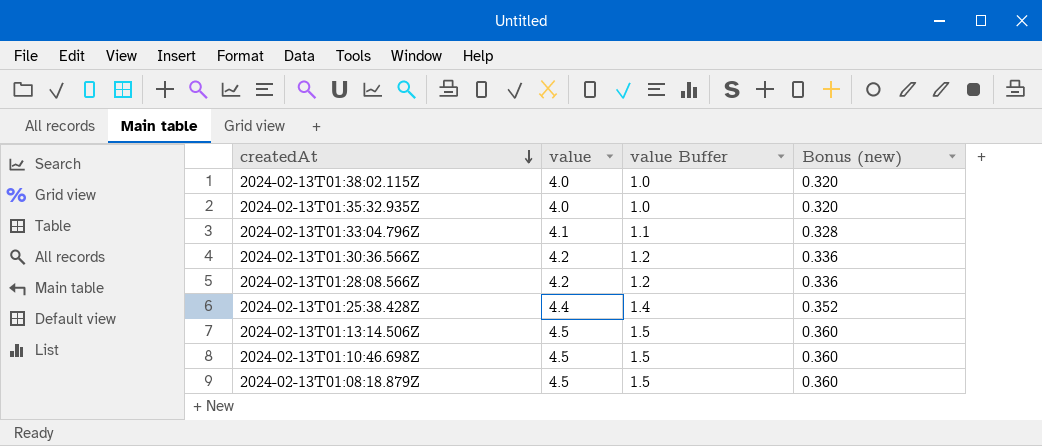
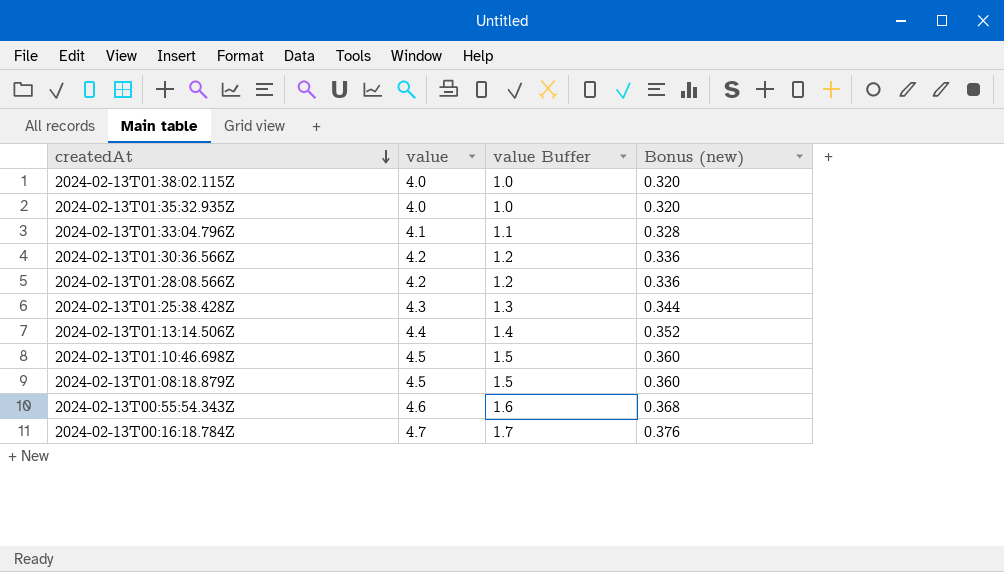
2024-02-13T01:25:38.428Z | value: 4.4 -> 4.3
2024-02-13T01:25:38.428Z | value Buffer: 1.4 -> 1.3
2024-02-13T01:25:38.428Z | Bonus (new): 0.352 -> 0.344
2024-02-13T01:13:14.506Z | value: 4.5 -> 4.4
2024-02-13T01:13:14.506Z | value Buffer: 1.5 -> 1.4
2024-02-13T01:13:14.506Z | Bonus (new): 0.360 -> 0.352
row 2024-02-13T00:55:54.343Z: none -> 4.6 | 1.6 | 0.368
row 2024-02-13T00:16:18.784Z: none -> 4.7 | 1.7 | 0.376

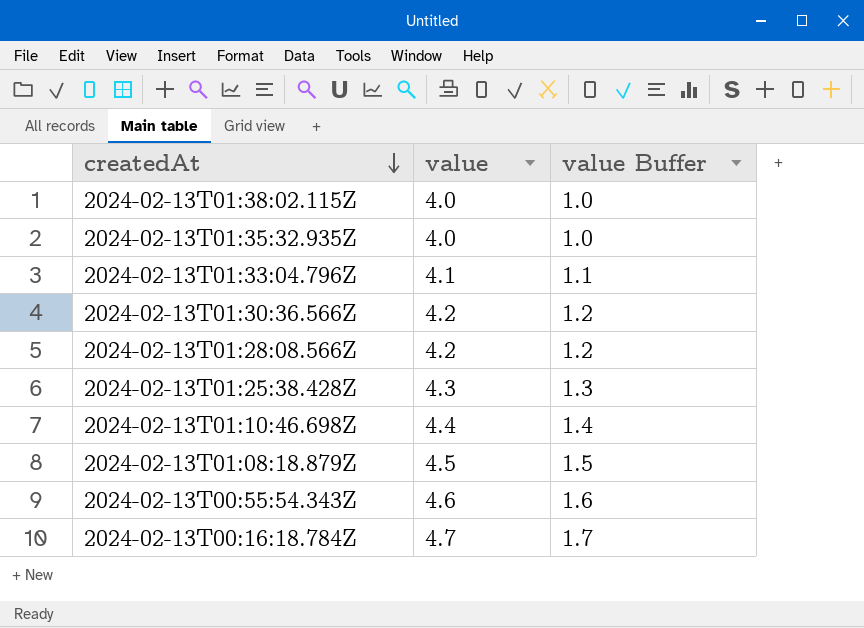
column Bonus (new) | formula: [value] * 0.08 -> none
row 2024-02-13T01:13:14.506Z: 4.4 | 1.4 | 0.352 -> none
2024-02-13T01:10:46.698Z | value: 4.5 -> 4.4
2024-02-13T01:10:46.698Z | value Buffer: 1.5 -> 1.4

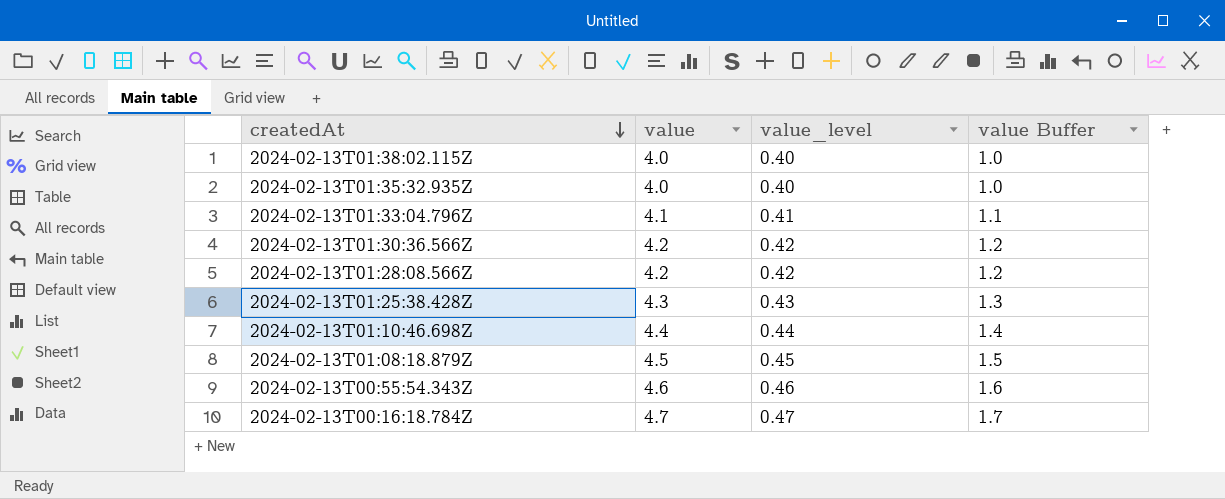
column value_level | formula: none -> [value] * 0.1

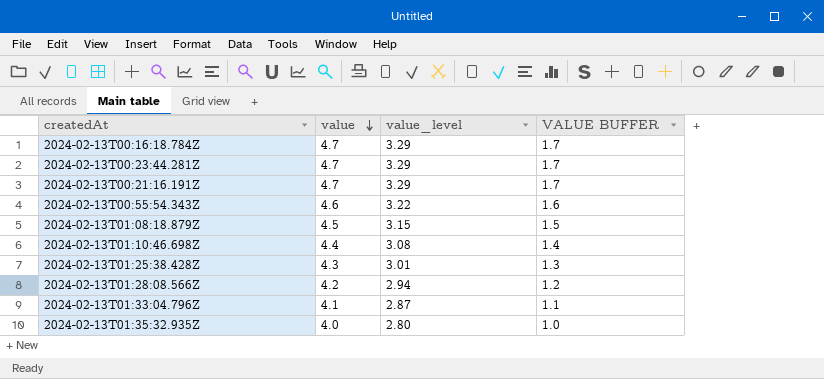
row order: createdAt descending -> value descending
column value_level | formula: [value] * 0.1 -> [value] * 0.7
column name: value Buffer -> VALUE BUFFER
row 2024-02-13T01:38:02.115Z: 4.0 | 0.40 | 1.0 -> none
row 2024-02-13T01:30:36.566Z: 4.2 | 0.42 | 1.2 -> none
row 2024-02-13T00:23:44.281Z: none -> 4.7 | 3.29 | 1.7
row 2024-02-13T00:21:16.191Z: none -> 4.7 | 3.29 | 1.7

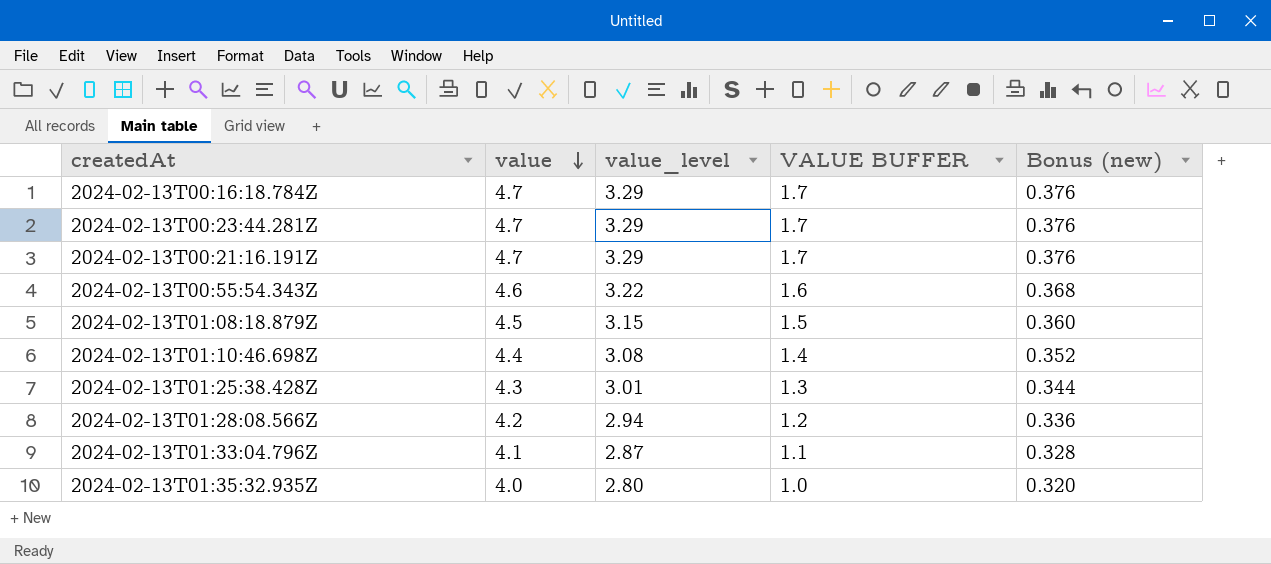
column Bonus (new) | formula: none -> [value] * 0.08

